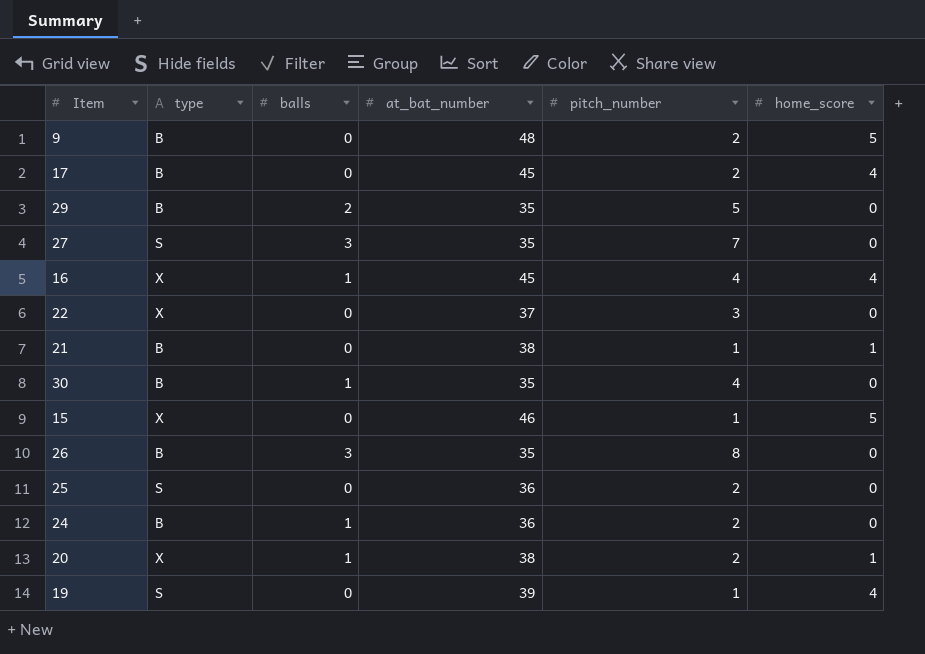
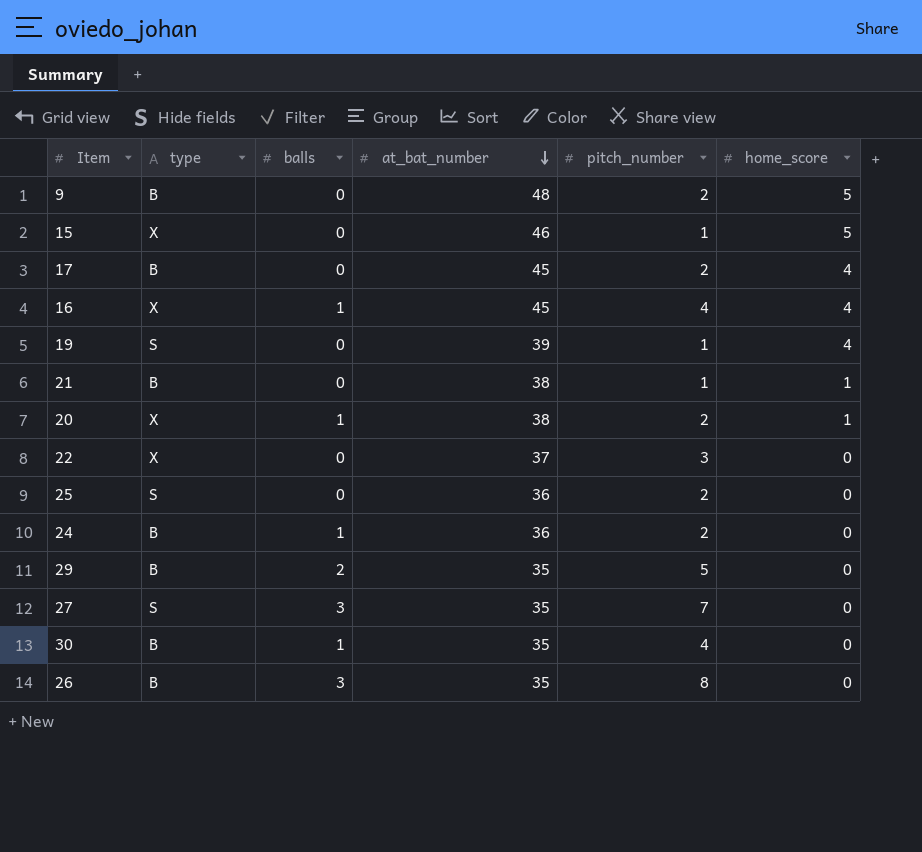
row order: none -> at_bat_number descending

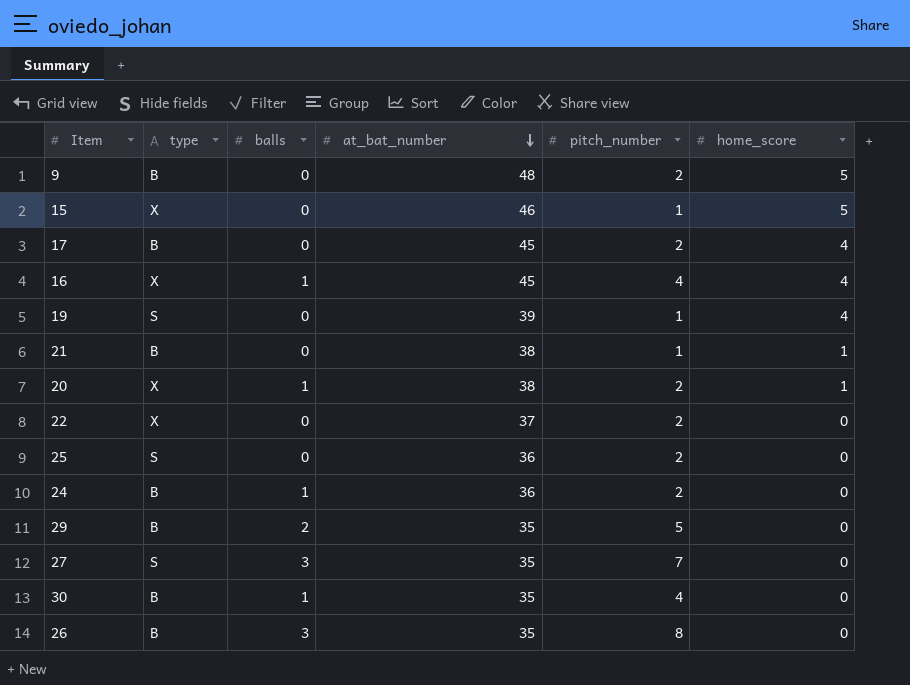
22 | pitch_number: 3 -> 2

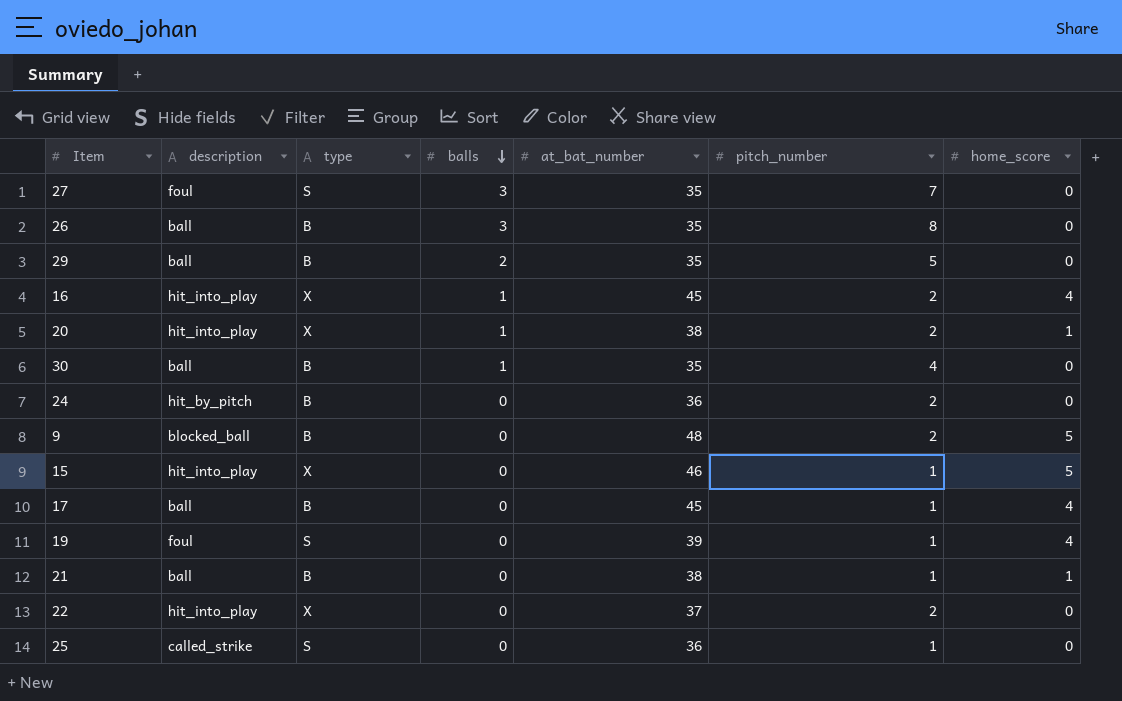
row order: at_bat_number descending -> balls descending
column description | position: none -> 2
16 | pitch_number: 4 -> 2
24 | balls: 1 -> 0
17 | pitch_number: 2 -> 1
25 | pitch_number: 2 -> 1

